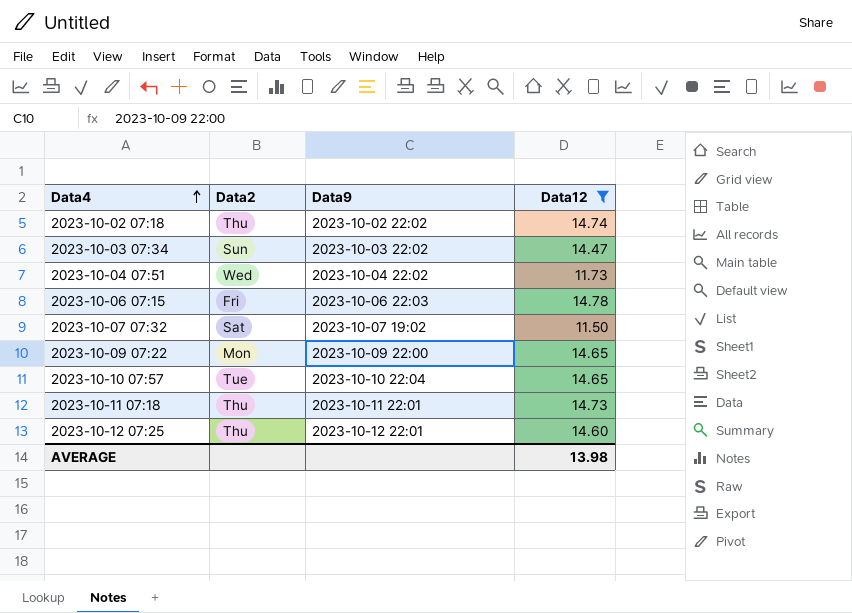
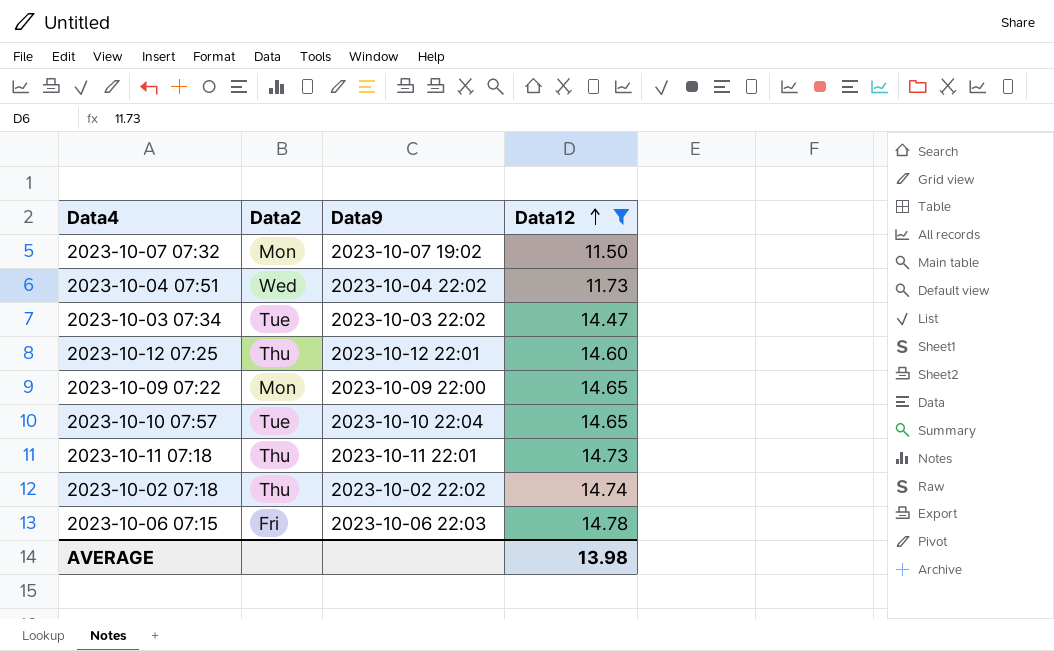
row order: Data4 ascending -> Data12 ascending
2023-10-07 07:32 | Data2: Sat -> Mon
2023-10-03 07:34 | Data2: Sun -> Tue

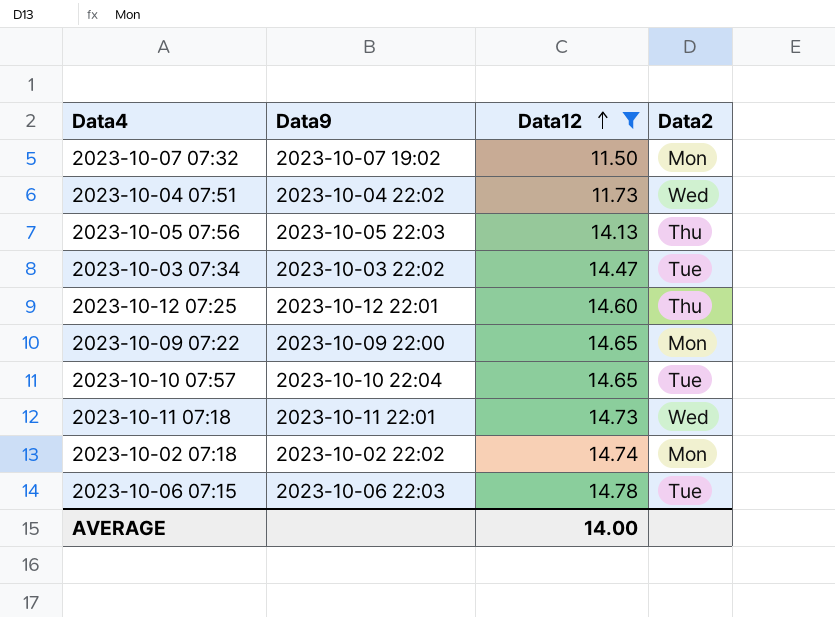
column Data2 | position: 2 -> 4
row 2023-10-05 07:56: none -> 2023-10-05 22:03 | 14.13 | Thu
2023-10-11 07:18 | Data2: Thu -> Wed
2023-10-02 07:18 | Data2: Thu -> Mon
2023-10-06 07:15 | Data2: Fri -> Tue
AVERAGE | Data12: 13.98 -> 14.00

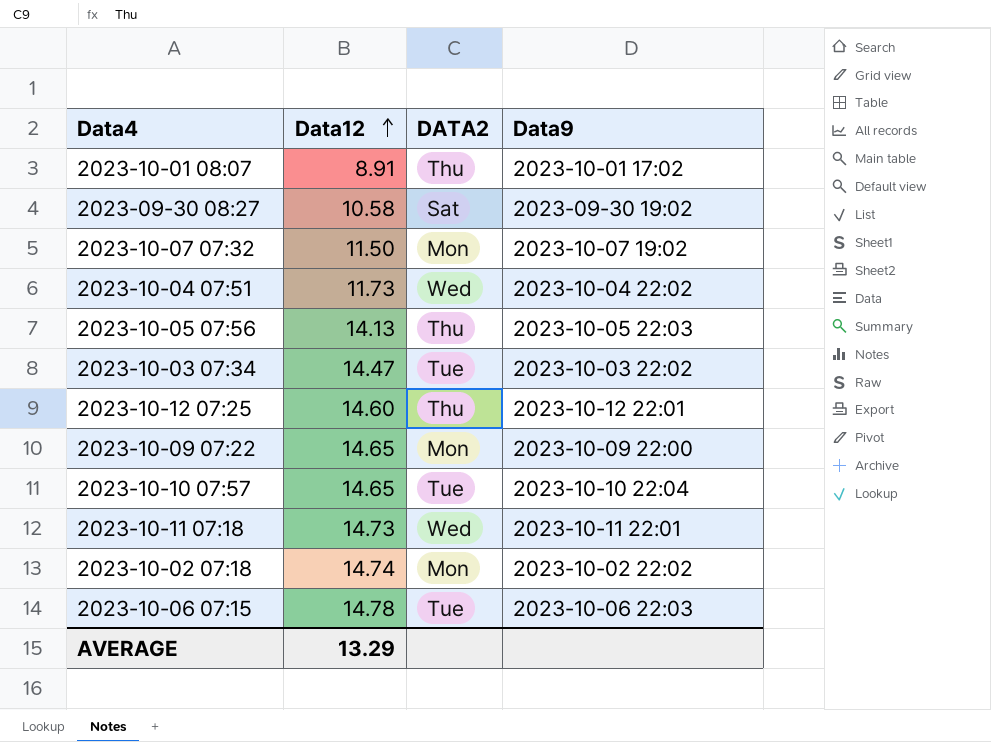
filter: Data12 >= 11.50 -> none
column name: Data2 -> DATA2
column Data9 | position: 2 -> 4
AVERAGE | Data12: 14.00 -> 13.29

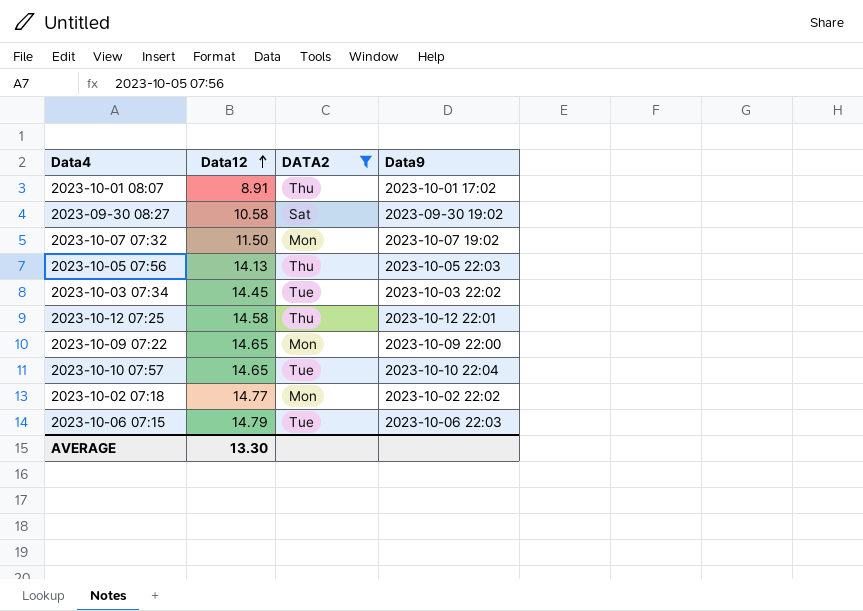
filter: none -> DATA2 != Wed
2023-10-03 07:34 | Data12: 14.47 -> 14.45
2023-10-12 07:25 | Data12: 14.60 -> 14.58
2023-10-02 07:18 | Data12: 14.74 -> 14.77
2023-10-06 07:15 | Data12: 14.78 -> 14.79
AVERAGE | Data12: 13.29 -> 13.30

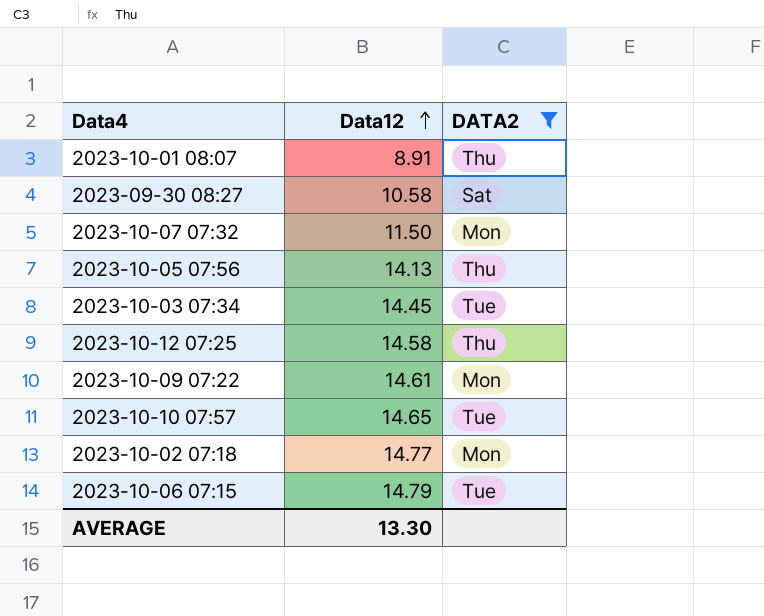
column Data9 | position: 4 -> none
2023-10-09 07:22 | Data12: 14.65 -> 14.61

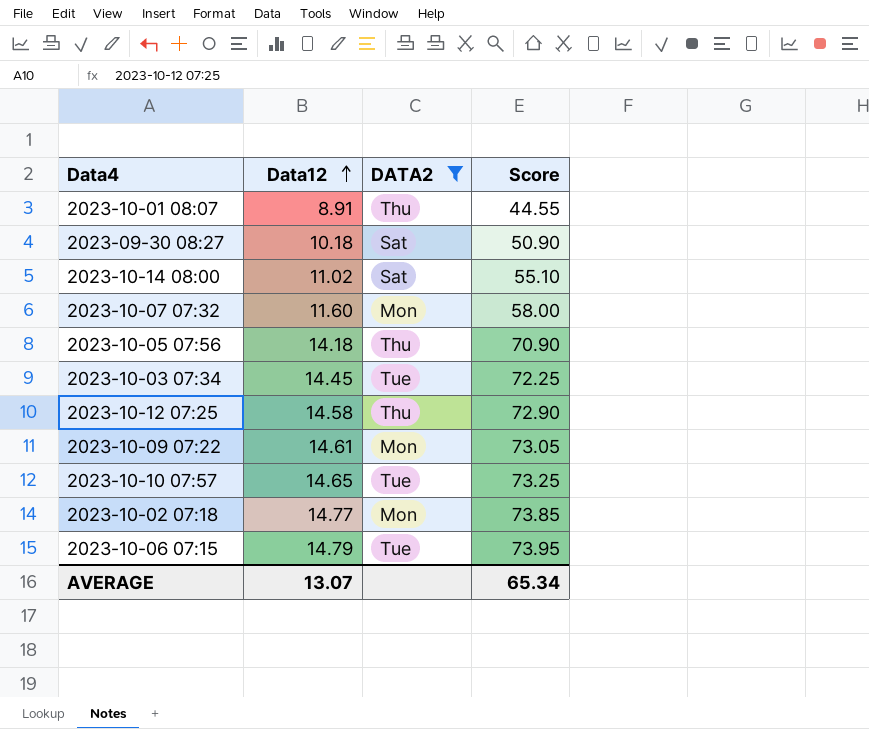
column Score | formula: none -> [Data12] * 5
2023-09-30 08:27 | Data12: 10.58 -> 10.18
row 2023-10-14 08:00: none -> 11.02 | Sat | 55.10
2023-10-07 07:32 | Data12: 11.50 -> 11.60
2023-10-05 07:56 | Data12: 14.13 -> 14.18
AVERAGE | Data12: 13.30 -> 13.07

